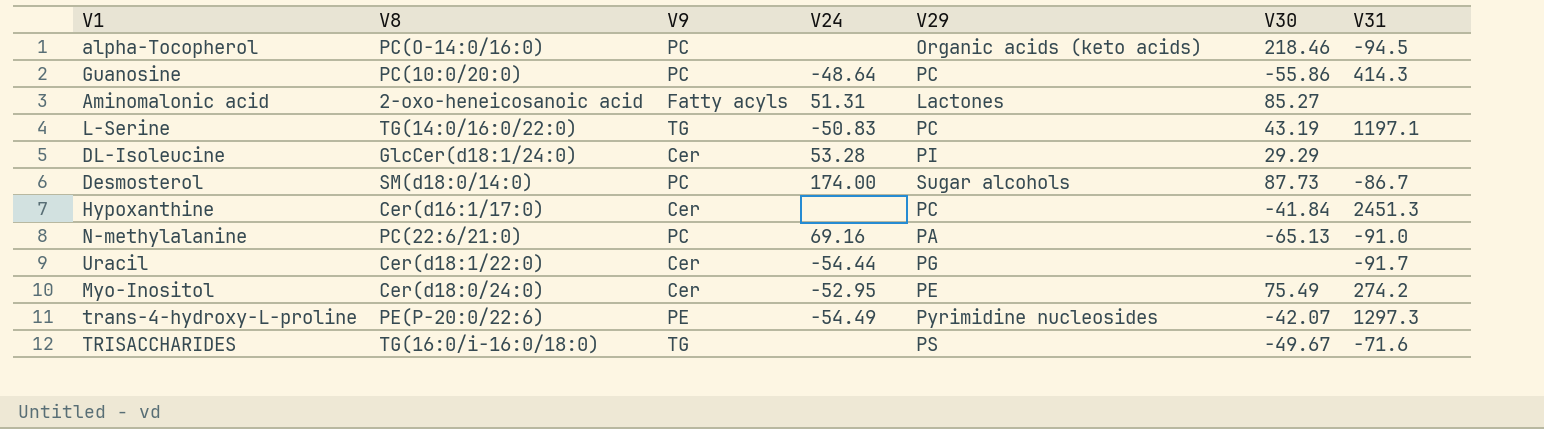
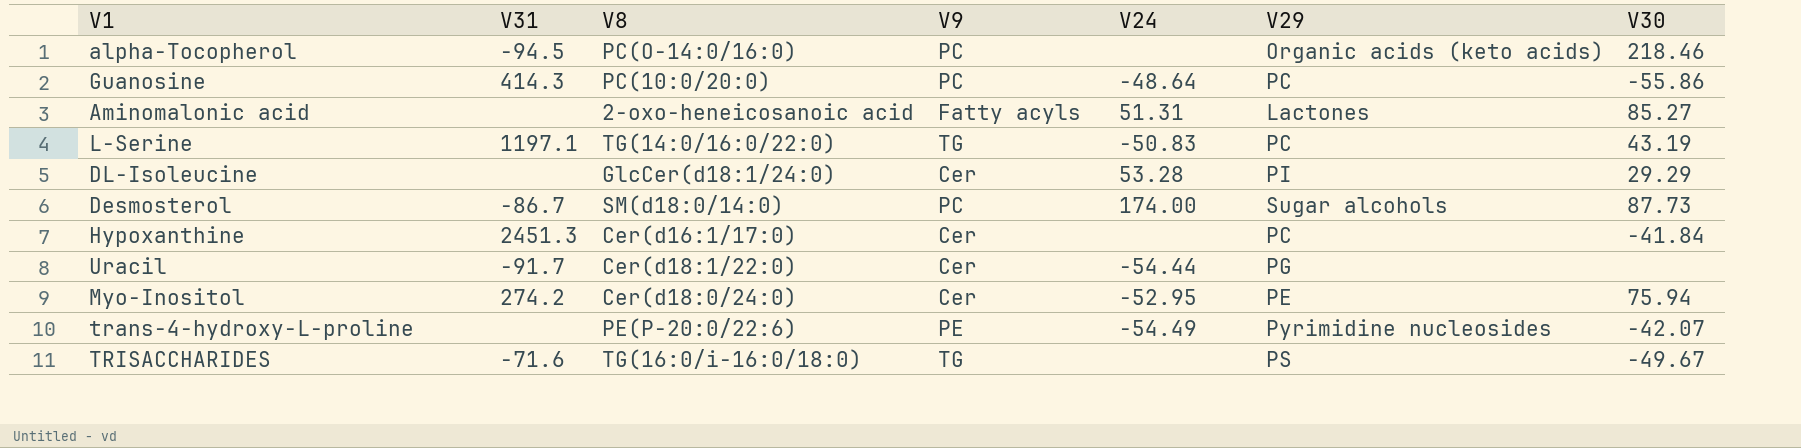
column V31 | position: 7 -> 2
row N-methylalanine: PC(22:6/21:0) | PC | 69.16 | PA | -65.13 | -91.0 -> none
Myo-Inositol | V30: 75.49 -> 75.94
trans-4-hydroxy-L-proline | V31: 1297.3 -> none

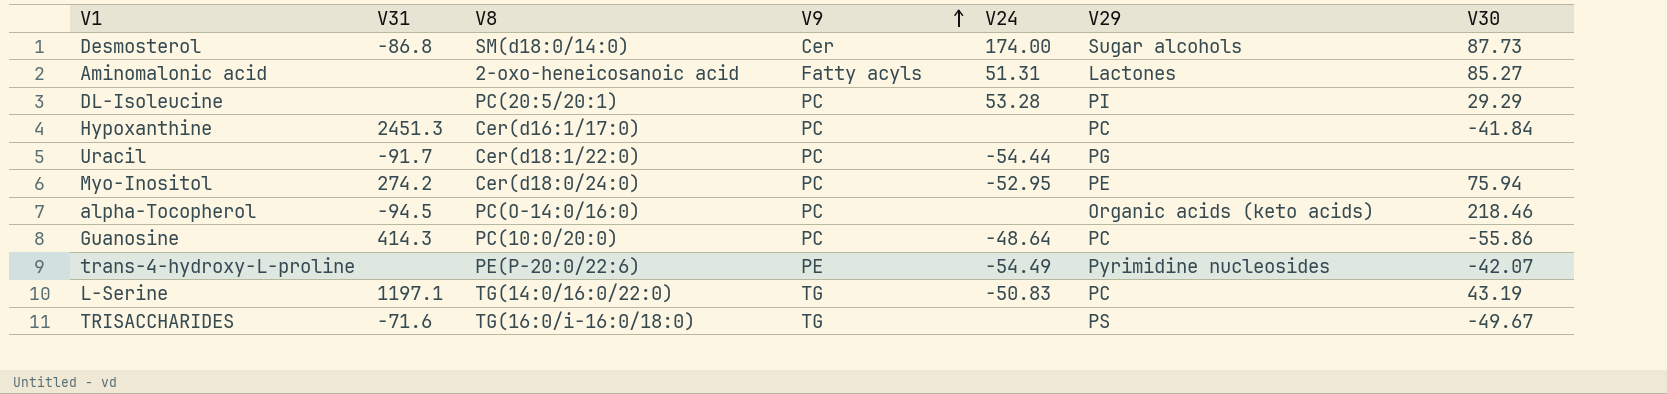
row order: none -> V9 ascending
Desmosterol | V31: -86.7 -> -86.8
Desmosterol | V9: PC -> Cer
DL-Isoleucine | V8: GlcCer(d18:1/24:0) -> PC(20:5/20:1)
DL-Isoleucine | V9: Cer -> PC
Hypoxanthine | V9: Cer -> PC
Uracil | V9: Cer -> PC
Myo-Inositol | V9: Cer -> PC

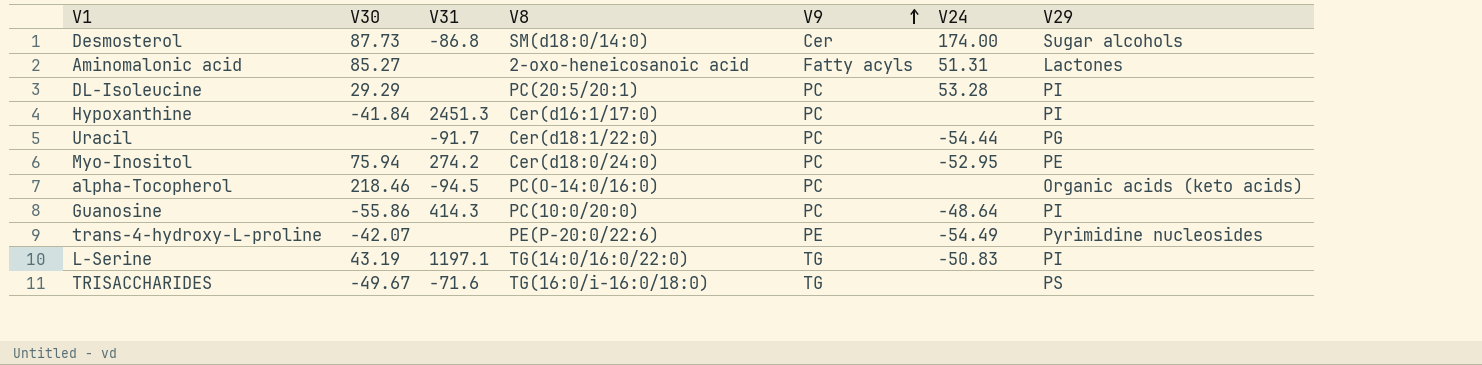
column V30 | position: 7 -> 2
Hypoxanthine | V29: PC -> PI
Guanosine | V29: PC -> PI
L-Serine | V29: PC -> PI

